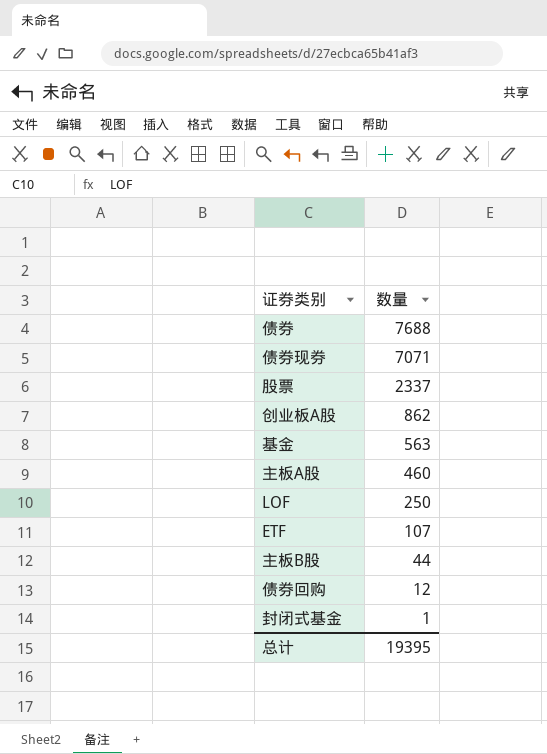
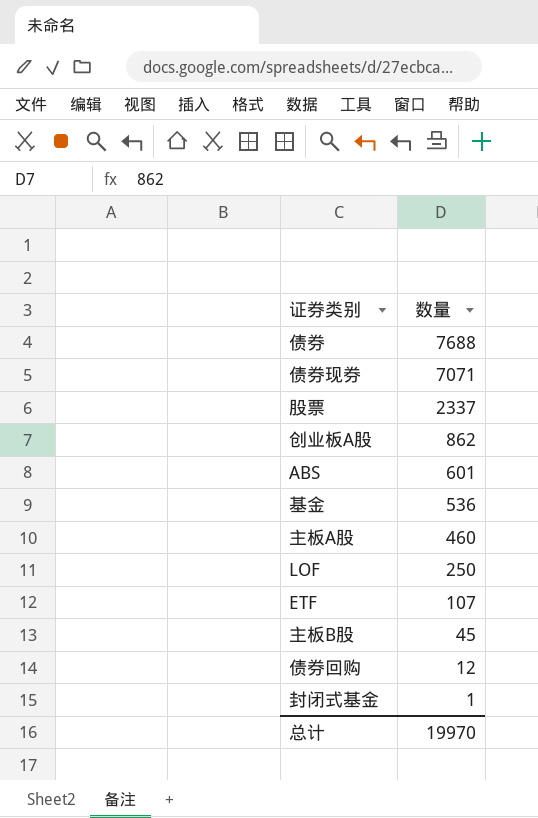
row ABS: none -> 601
基金 | 数量: 563 -> 536
主板B股 | 数量: 44 -> 45
总计 | 数量: 19395 -> 19970

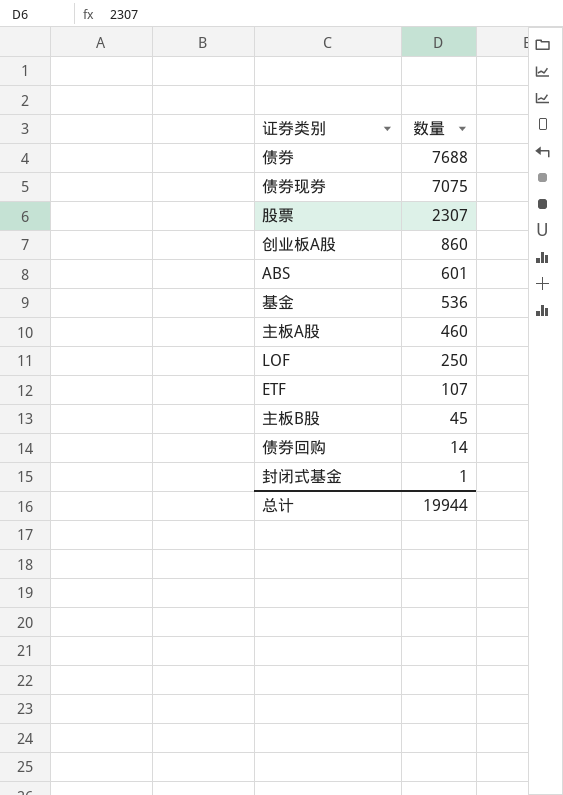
债券现券 | 数量: 7071 -> 7075
股票 | 数量: 2337 -> 2307
创业板A股 | 数量: 862 -> 860
债券回购 | 数量: 12 -> 14
总计 | 数量: 19970 -> 19944

